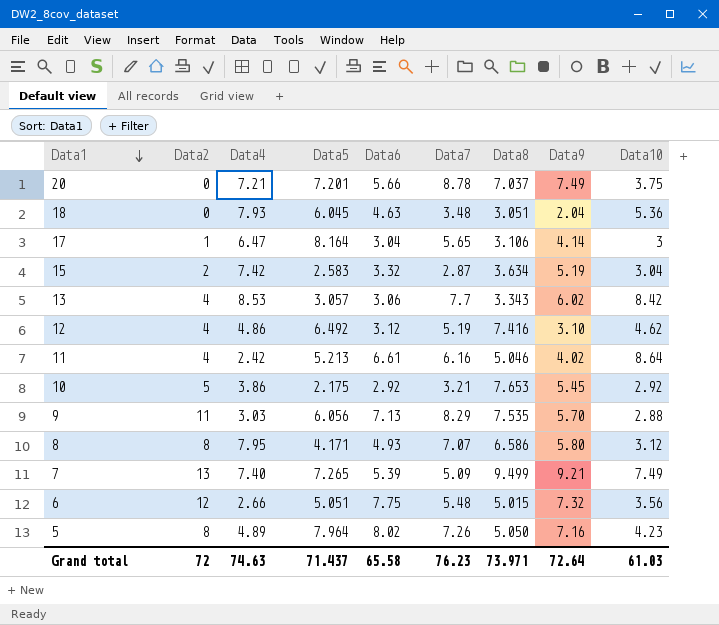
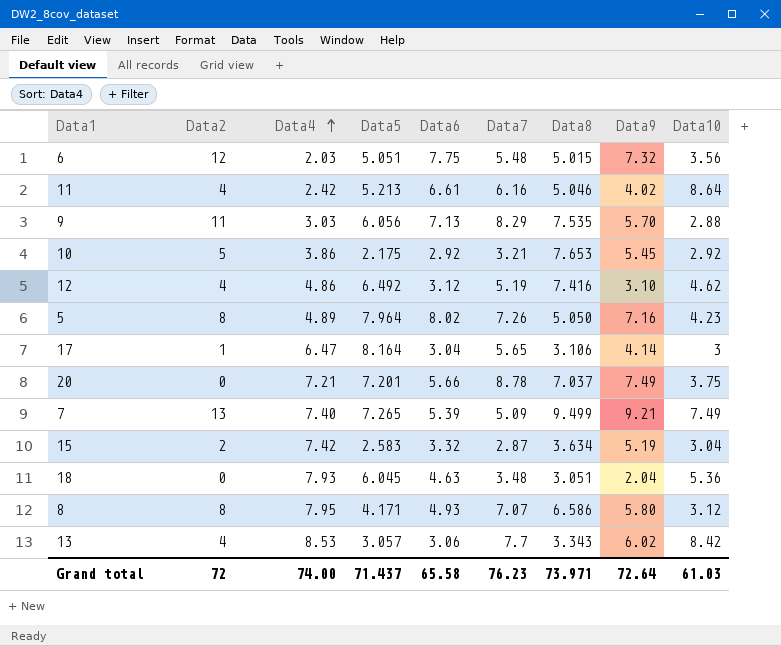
row order: Data1 descending -> Data4 ascending
6 | Data4: 2.66 -> 2.03
Grand total | Data4: 74.63 -> 74.00

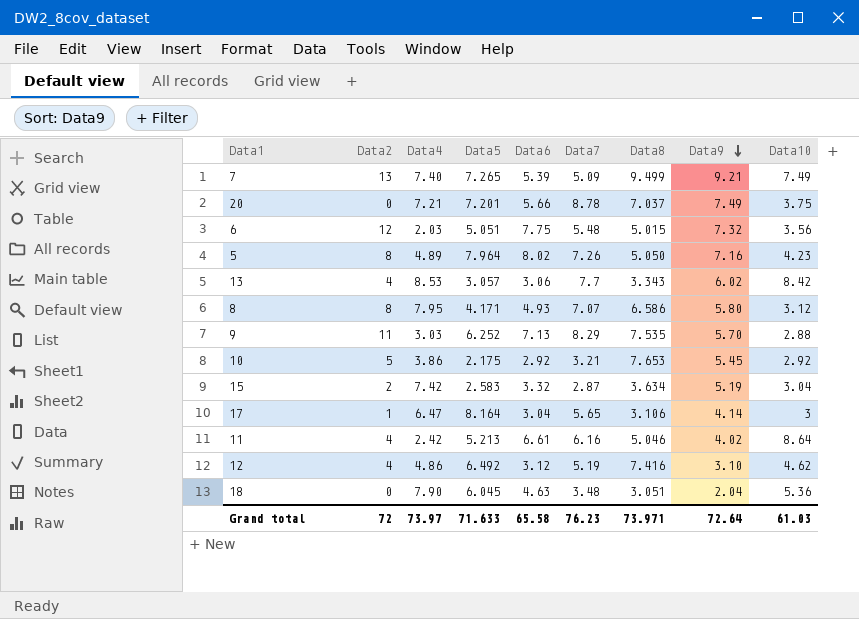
row order: Data4 ascending -> Data9 descending
9 | Data5: 6.056 -> 6.252
18 | Data4: 7.93 -> 7.90
Grand total | Data4: 74.00 -> 73.97
Grand total | Data5: 71.437 -> 71.633

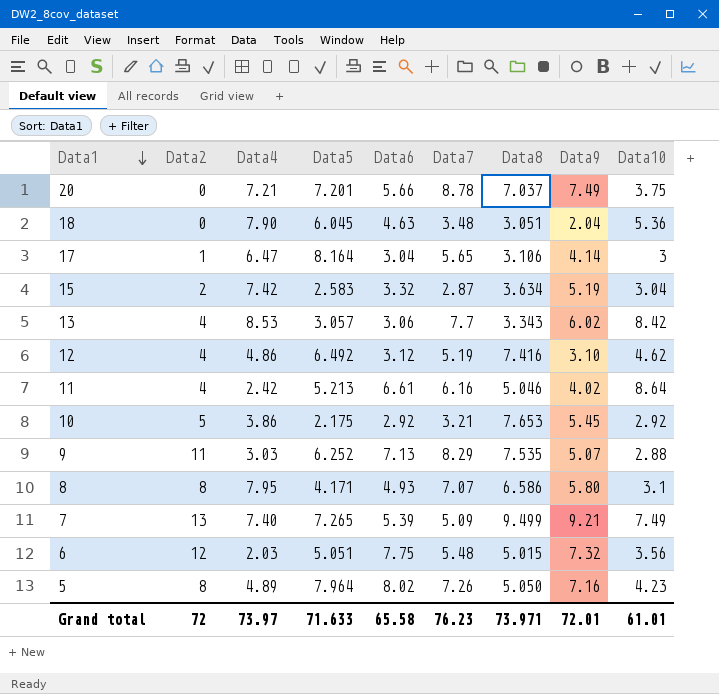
row order: Data9 descending -> Data1 descending
9 | Data9: 5.70 -> 5.07
8 | Data10: 3.12 -> 3.1
Grand total | Data9: 72.64 -> 72.01
Grand total | Data10: 61.03 -> 61.01

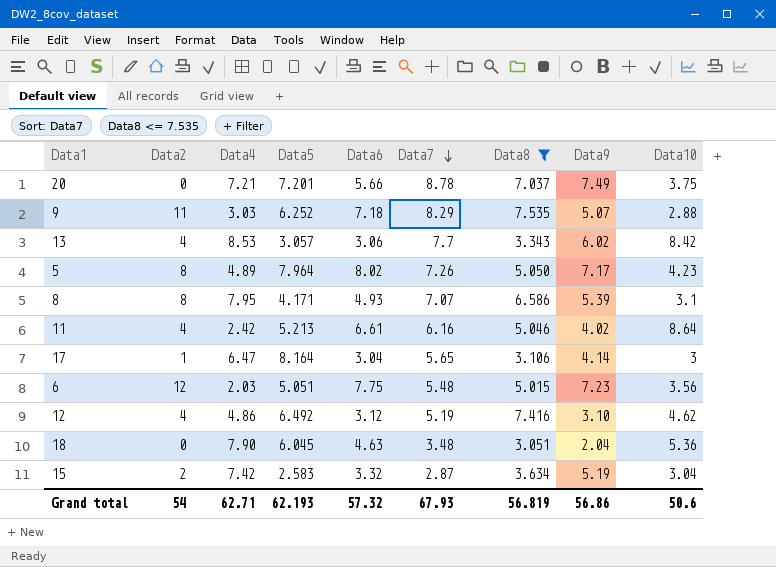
filter: none -> Data8 <= 7.535
row order: Data1 descending -> Data7 descending
9 | Data6: 7.13 -> 7.18
5 | Data9: 7.16 -> 7.17
8 | Data9: 5.80 -> 5.39
6 | Data9: 7.32 -> 7.23
Grand total | Data2: 72 -> 54
Grand total | Data4: 73.97 -> 62.71
Grand total | Data5: 71.633 -> 62.193
Grand total | Data6: 65.58 -> 57.32
Grand total | Data7: 76.23 -> 67.93
Grand total | Data8: 73.971 -> 56.819
Grand total | Data9: 72.01 -> 56.86
Grand total | Data10: 61.01 -> 50.6

